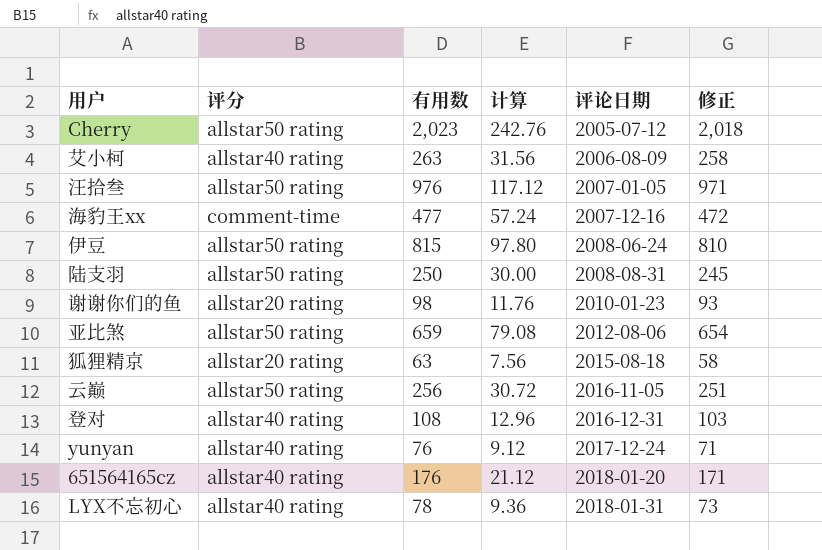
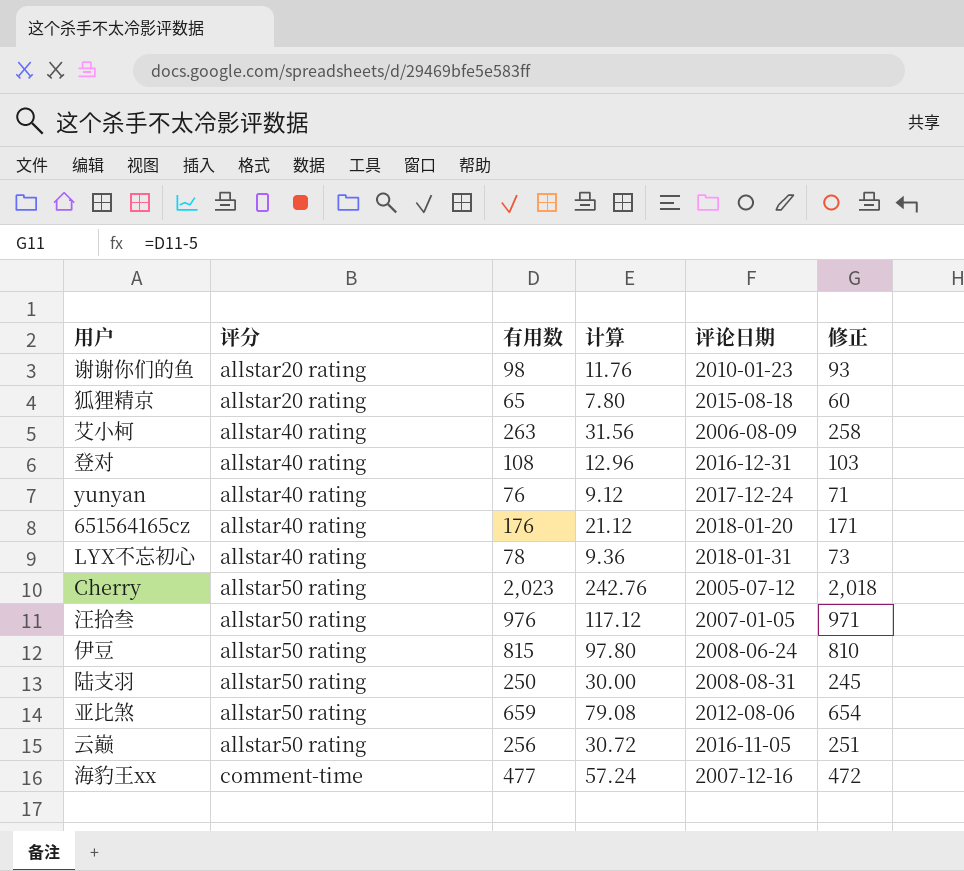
row order: 评论日期 ascending -> 评分 ascending
狐狸精京 | 有用数: 63 -> 65
狐狸精京 | 计算: 7.56 -> 7.80
狐狸精京 | 修正: 58 -> 60

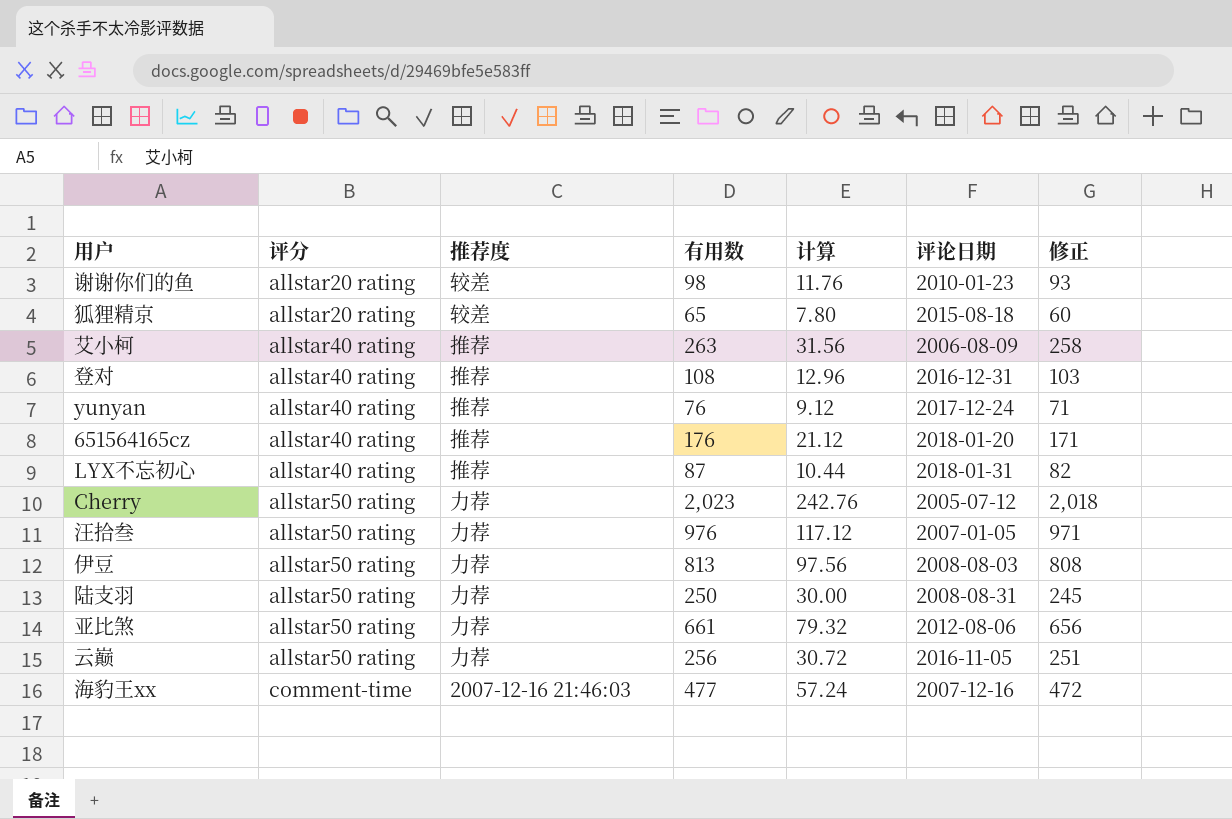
column 推荐度 | position: none -> 3
LYX不忘初心 | 有用数: 78 -> 87
LYX不忘初心 | 计算: 9.36 -> 10.44
LYX不忘初心 | 修正: 73 -> 82
伊豆 | 有用数: 815 -> 813
伊豆 | 计算: 97.80 -> 97.56
伊豆 | 评论日期: 2008-06-24 -> 2008-08-03
伊豆 | 修正: 810 -> 808
亚比煞 | 有用数: 659 -> 661
亚比煞 | 计算: 79.08 -> 79.32
亚比煞 | 修正: 654 -> 656

